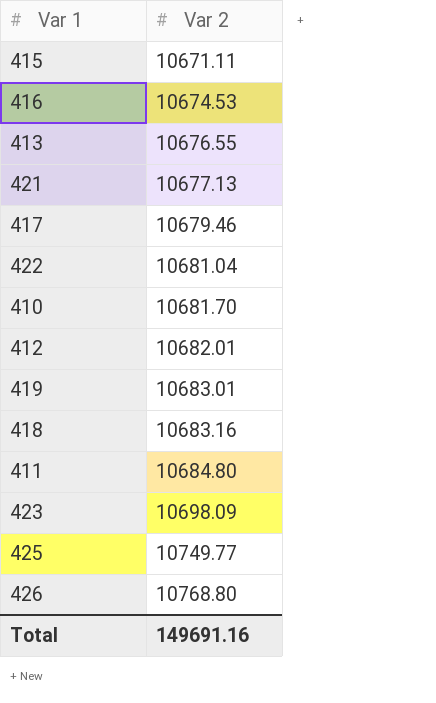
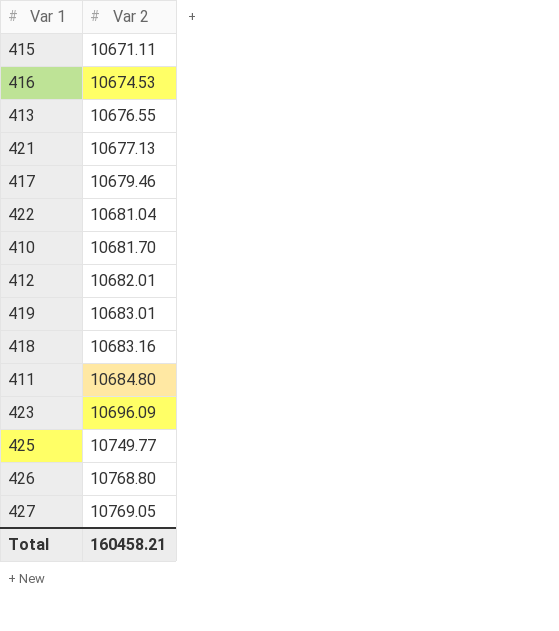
423 | Var 2: 10698.09 -> 10696.09
row 427: none -> 10769.05
Total | Var 2: 149691.16 -> 160458.21

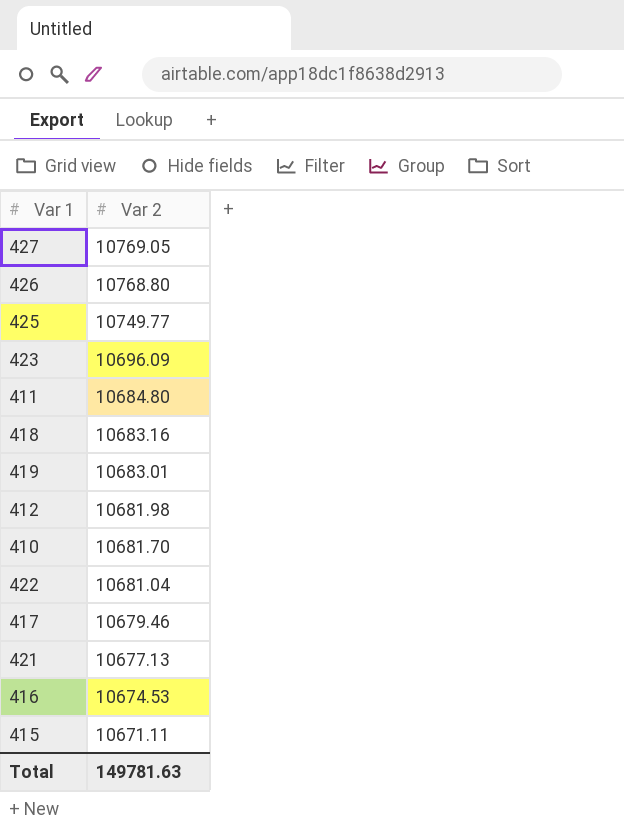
row order: Var 2 ascending -> Var 2 descending
row 413: 10676.55 -> none
412 | Var 2: 10682.01 -> 10681.98
Total | Var 2: 160458.21 -> 149781.63

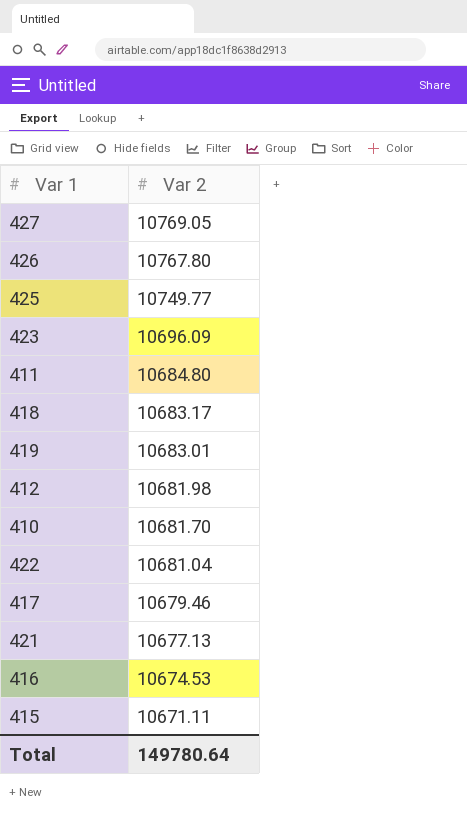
426 | Var 2: 10768.80 -> 10767.80
418 | Var 2: 10683.16 -> 10683.17
Total | Var 2: 149781.63 -> 149780.64

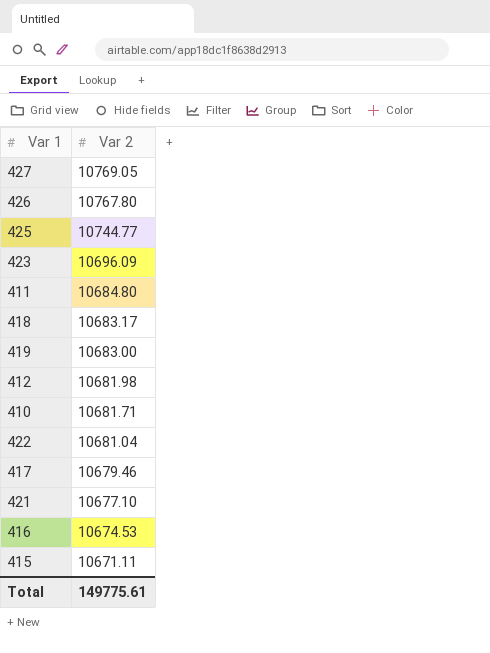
425 | Var 2: 10749.77 -> 10744.77
419 | Var 2: 10683.01 -> 10683.00
410 | Var 2: 10681.70 -> 10681.71
421 | Var 2: 10677.13 -> 10677.10
Total | Var 2: 149780.64 -> 149775.61

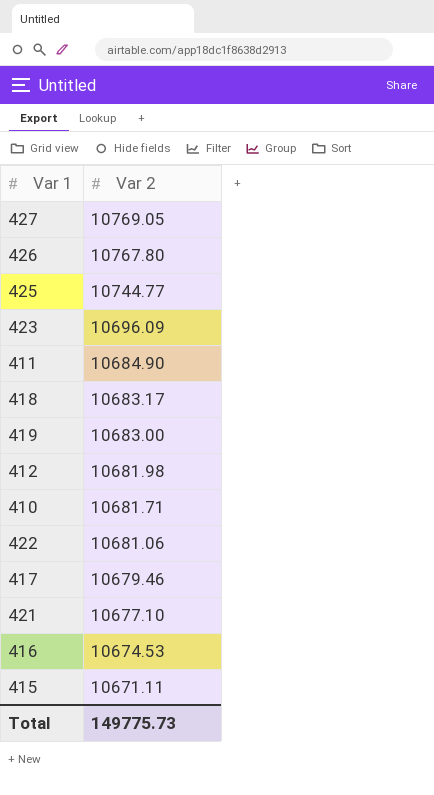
411 | Var 2: 10684.80 -> 10684.90
422 | Var 2: 10681.04 -> 10681.06
Total | Var 2: 149775.61 -> 149775.73

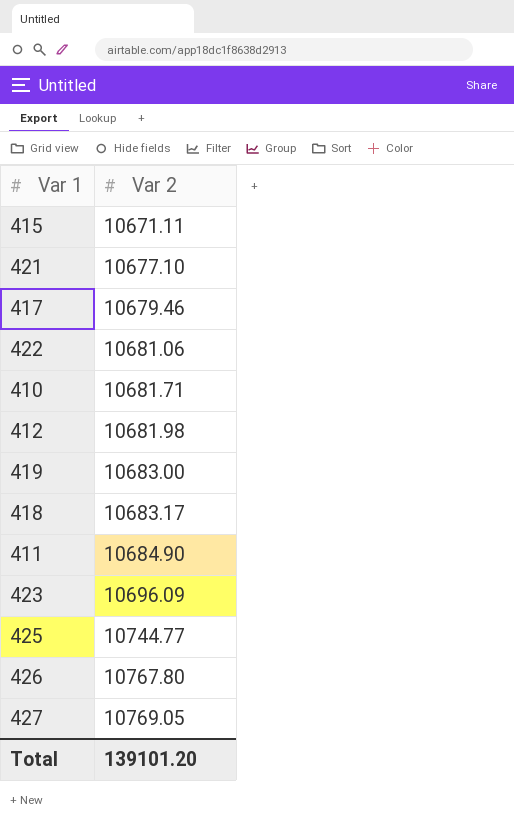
row order: Var 2 descending -> Var 2 ascending
row 416: 10674.53 -> none
Total | Var 2: 149775.73 -> 139101.20

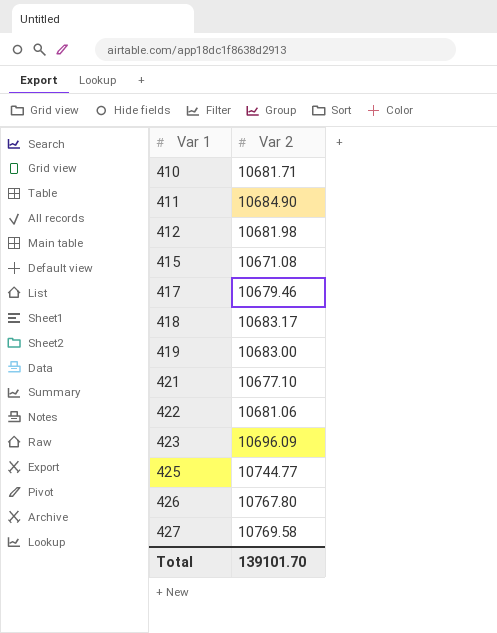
row order: Var 2 ascending -> Var 1 ascending
415 | Var 2: 10671.11 -> 10671.08
427 | Var 2: 10769.05 -> 10769.58
Total | Var 2: 139101.20 -> 139101.70

